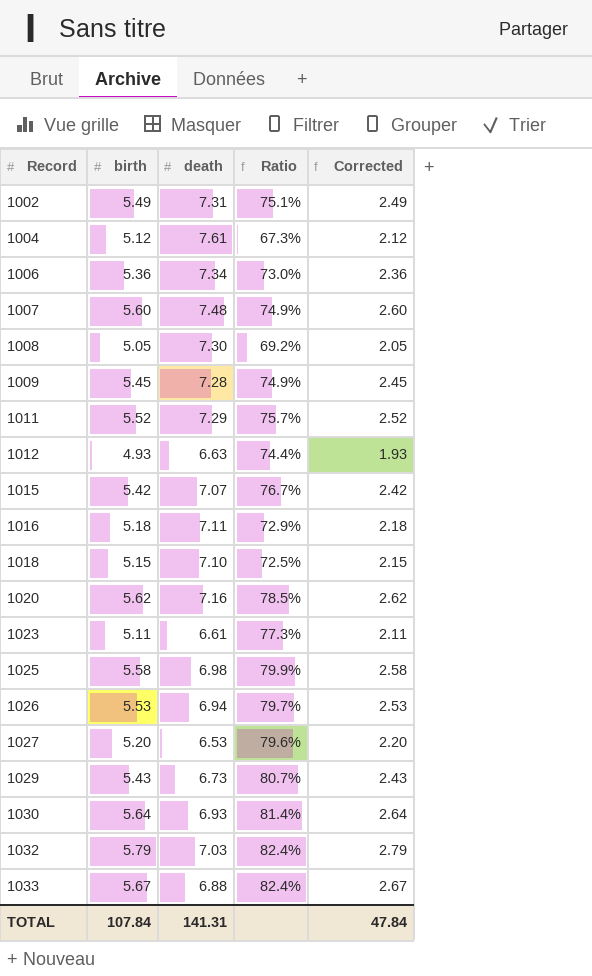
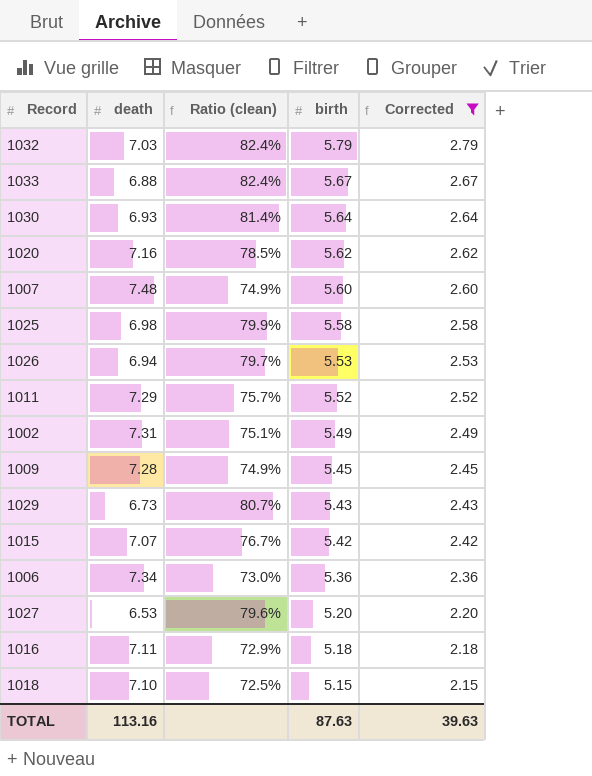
filter: none -> Corrected >= 2.15
row order: Record ascending -> birth descending
column name: Ratio -> Ratio (clean)
column birth | position: 2 -> 4
TOTAL | death: 141.31 -> 113.16
TOTAL | birth: 107.84 -> 87.63
TOTAL | Corrected: 47.84 -> 39.63

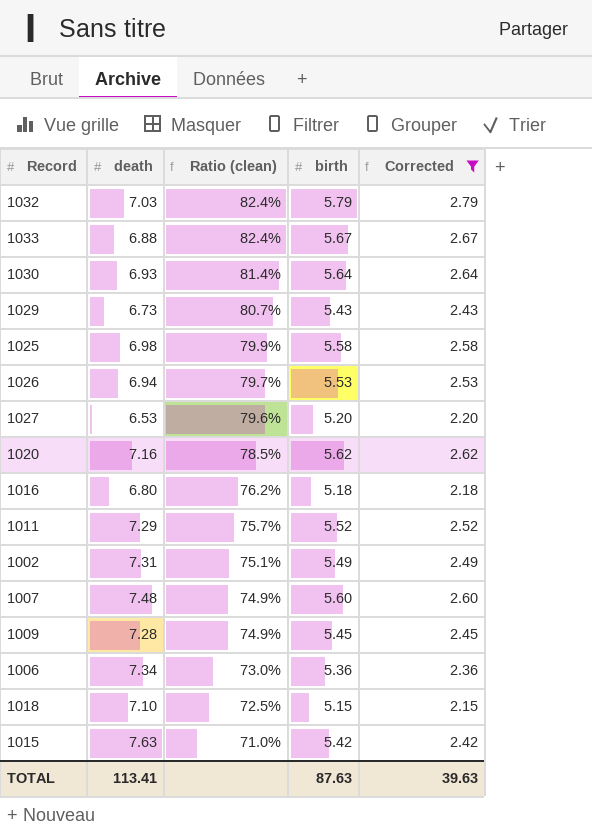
row order: birth descending -> Ratio (clean) descending
1016 | death: 7.11 -> 6.80
1016 | Ratio (clean): 72.9% -> 76.2%
1015 | death: 7.07 -> 7.63
1015 | Ratio (clean): 76.7% -> 71.0%
TOTAL | death: 113.16 -> 113.41

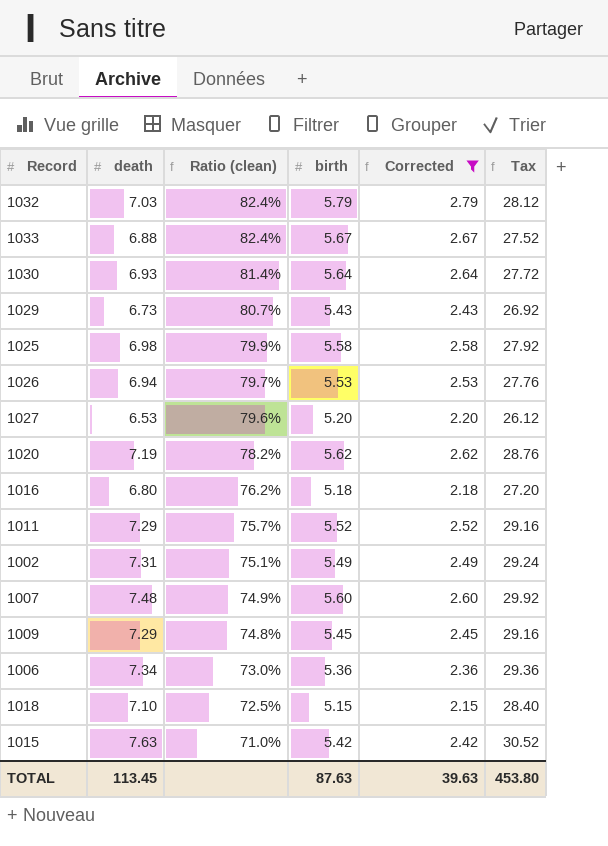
column Tax | formula: none -> [death] * 4
1020 | death: 7.16 -> 7.19
1020 | Ratio (clean): 78.5% -> 78.2%
1009 | death: 7.28 -> 7.29
1009 | Ratio (clean): 74.9% -> 74.8%
TOTAL | death: 113.41 -> 113.45

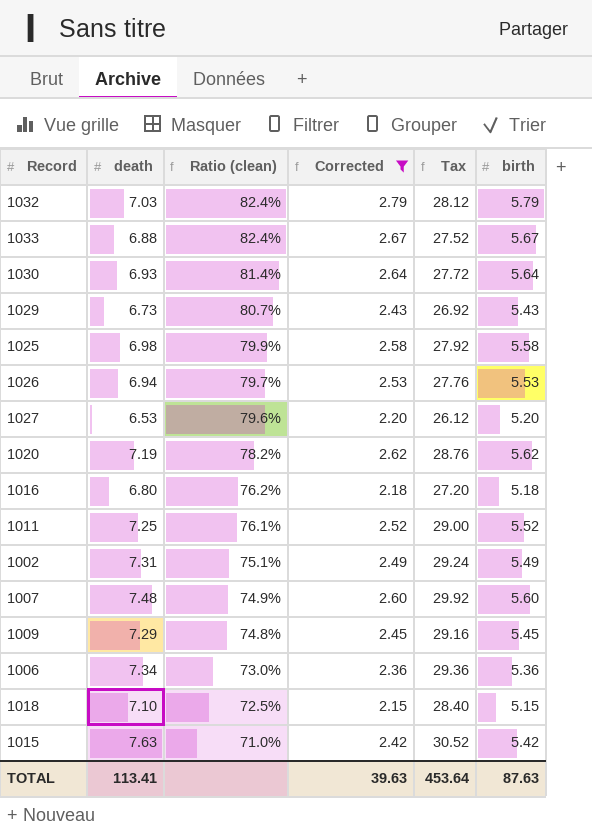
column birth | position: 4 -> 6
1011 | death: 7.29 -> 7.25
1011 | Ratio (clean): 75.7% -> 76.1%
1011 | Tax: 29.16 -> 29.00
TOTAL | death: 113.45 -> 113.41
TOTAL | Tax: 453.80 -> 453.64

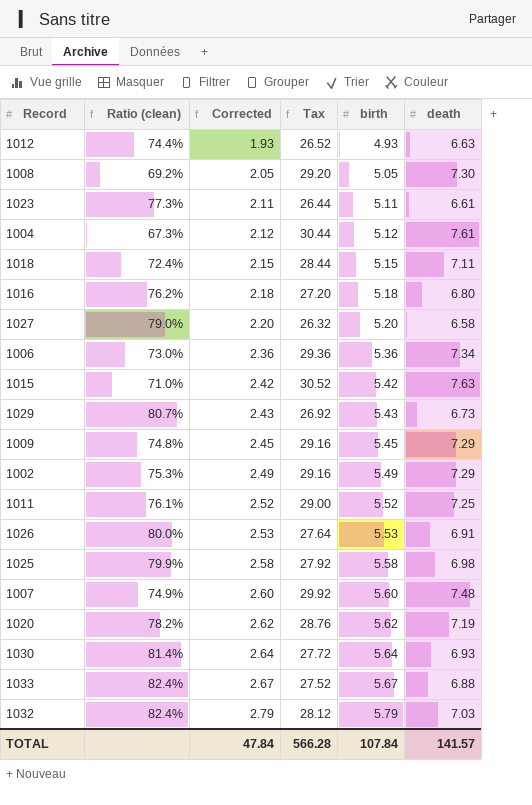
filter: Corrected >= 2.15 -> none
row order: Ratio (clean) descending -> Corrected ascending
column death | position: 2 -> 6
1018 | Ratio (clean): 72.5% -> 72.4%
1018 | Tax: 28.40 -> 28.44
1018 | death: 7.10 -> 7.11
1027 | Ratio (clean): 79.6% -> 79.0%
1027 | Tax: 26.12 -> 26.32
1027 | death: 6.53 -> 6.58
1002 | Ratio (clean): 75.1% -> 75.3%
1002 | Tax: 29.24 -> 29.16
1002 | death: 7.31 -> 7.29
1026 | Ratio (clean): 79.7% -> 80.0%
1026 | Tax: 27.76 -> 27.64
1026 | death: 6.94 -> 6.91
TOTAL | Corrected: 39.63 -> 47.84
TOTAL | Tax: 453.64 -> 566.28
TOTAL | birth: 87.63 -> 107.84
TOTAL | death: 113.41 -> 141.57

